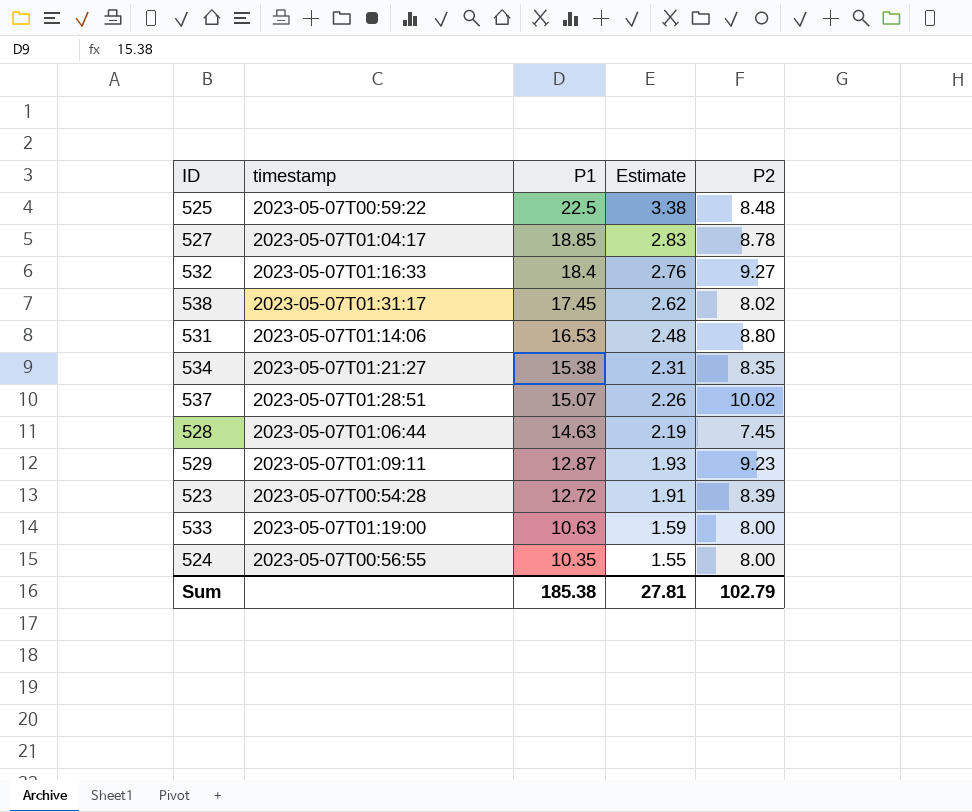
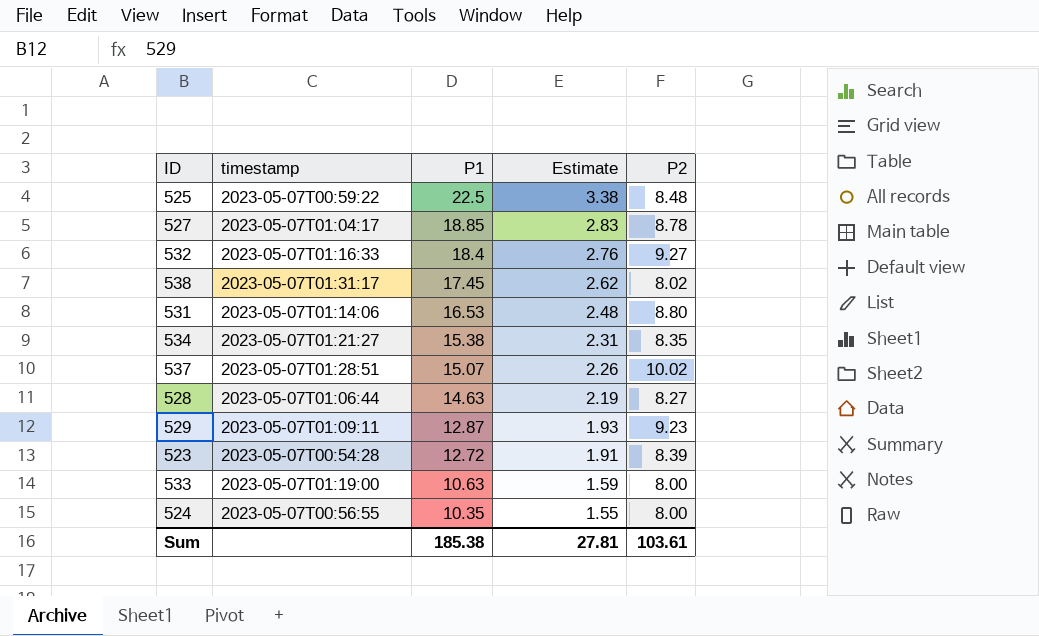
528 | P2: 7.45 -> 8.27
Sum | P2: 102.79 -> 103.61

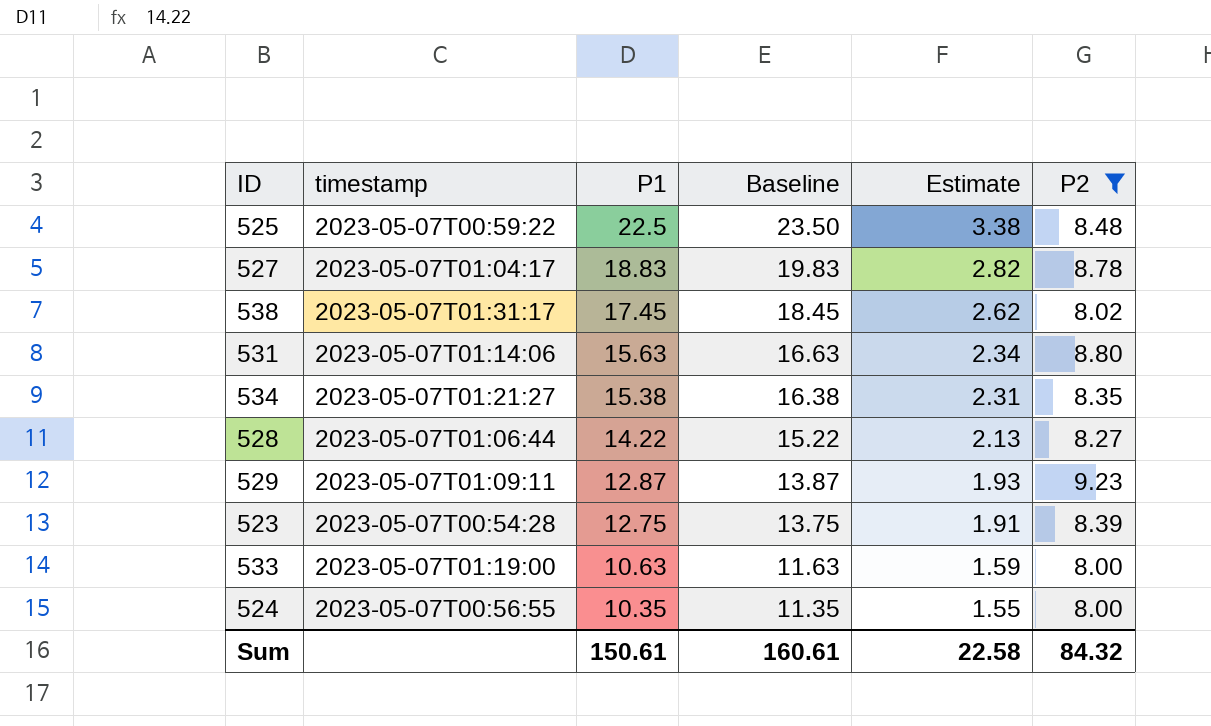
filter: none -> P2 <= 9.23
column Baseline | formula: none -> [P1] + 1
527 | P1: 18.85 -> 18.83
527 | Estimate: 2.83 -> 2.82
531 | P1: 16.53 -> 15.63
531 | Estimate: 2.48 -> 2.34
528 | P1: 14.63 -> 14.22
528 | Estimate: 2.19 -> 2.13
523 | P1: 12.72 -> 12.75
Sum | P1: 185.38 -> 150.61
Sum | Estimate: 27.81 -> 22.58
Sum | P2: 103.61 -> 84.32

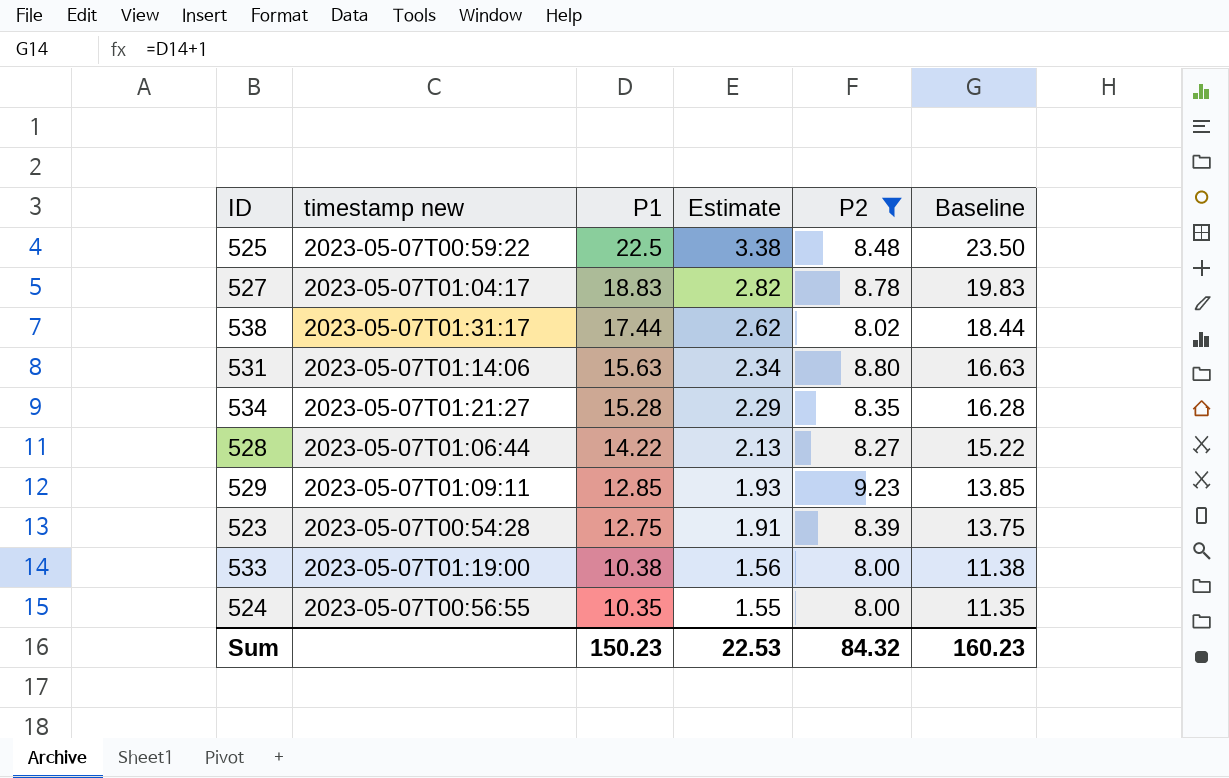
column name: timestamp -> timestamp new
column Baseline | position: 4 -> 6
538 | P1: 17.45 -> 17.44
538 | Baseline: 18.45 -> 18.44
534 | P1: 15.38 -> 15.28
534 | Estimate: 2.31 -> 2.29
534 | Baseline: 16.38 -> 16.28
529 | P1: 12.87 -> 12.85
529 | Baseline: 13.87 -> 13.85
533 | P1: 10.63 -> 10.38
533 | Estimate: 1.59 -> 1.56
533 | Baseline: 11.63 -> 11.38
Sum | P1: 150.61 -> 150.23
Sum | Estimate: 22.58 -> 22.53
Sum | Baseline: 160.61 -> 160.23

